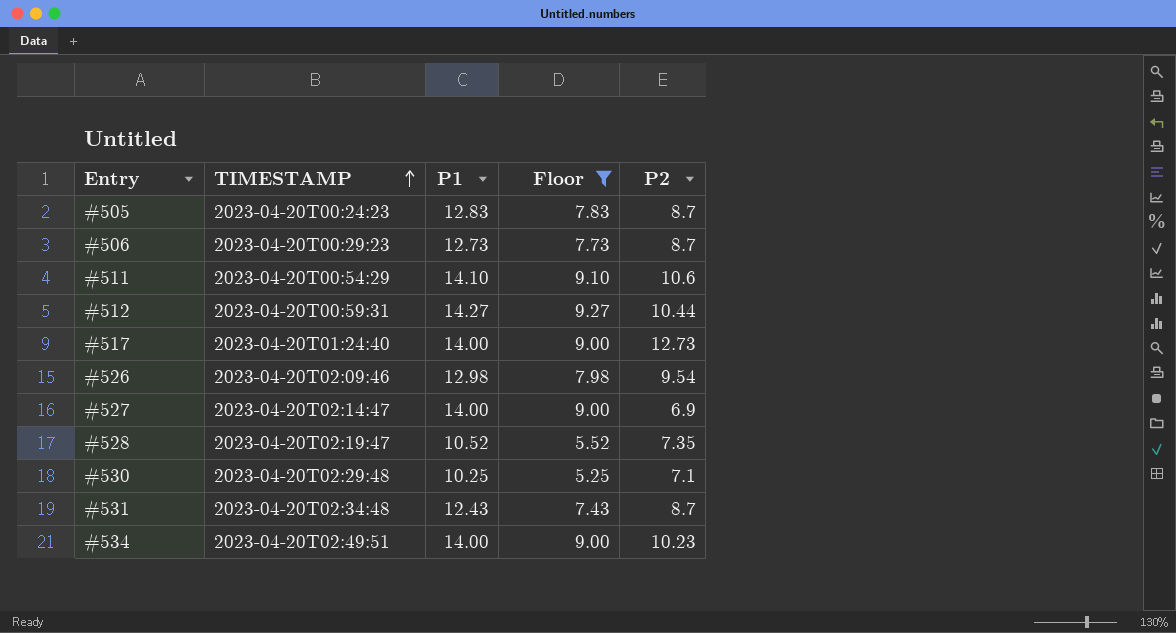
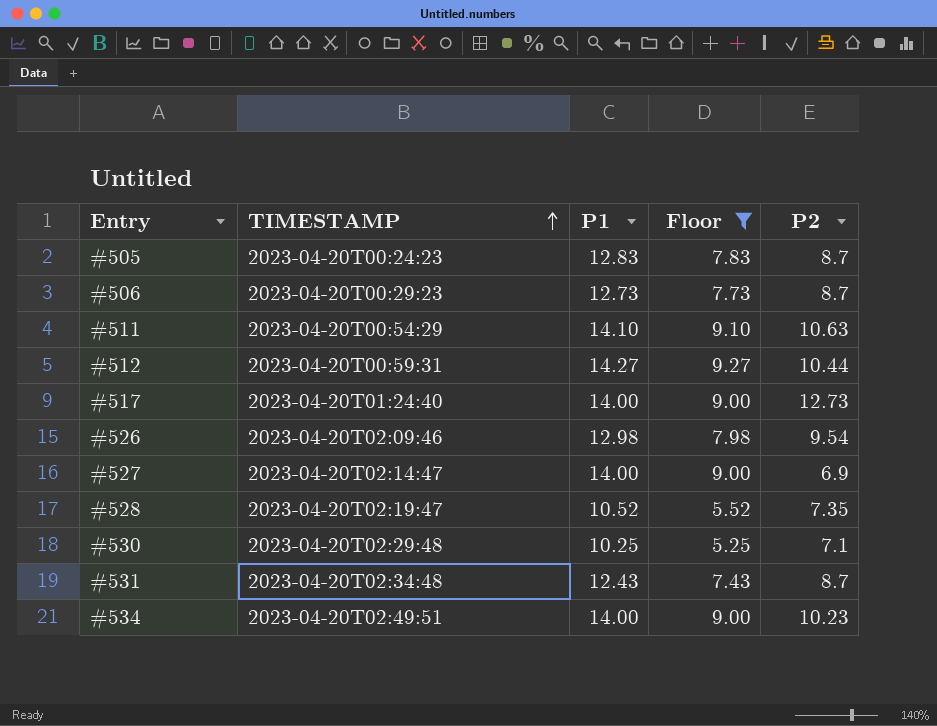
#511 | P2: 10.6 -> 10.63

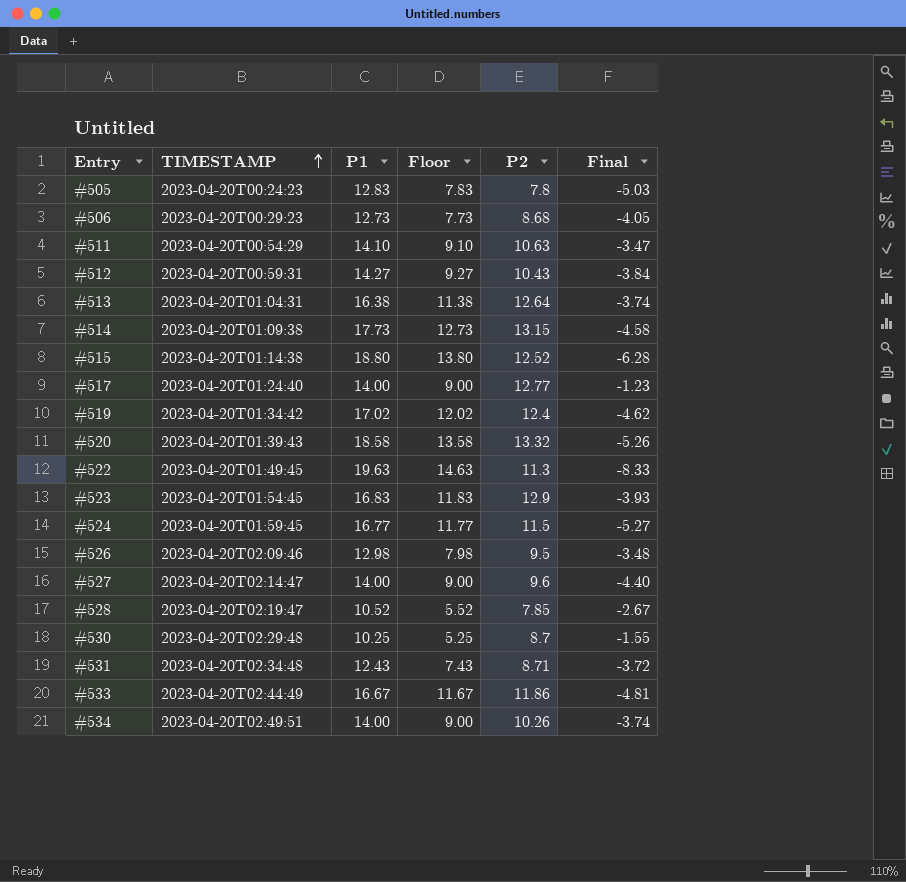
filter: Floor <= 9.27 -> none
column Final | formula: none -> [P2] - [P1]
#505 | P2: 8.7 -> 7.8
#506 | P2: 8.7 -> 8.68
#512 | P2: 10.44 -> 10.43
#517 | P2: 12.73 -> 12.77
#526 | P2: 9.54 -> 9.5
#527 | P2: 6.9 -> 9.6
#528 | P2: 7.35 -> 7.85
#530 | P2: 7.1 -> 8.7
#531 | P2: 8.7 -> 8.71
#534 | P2: 10.23 -> 10.26

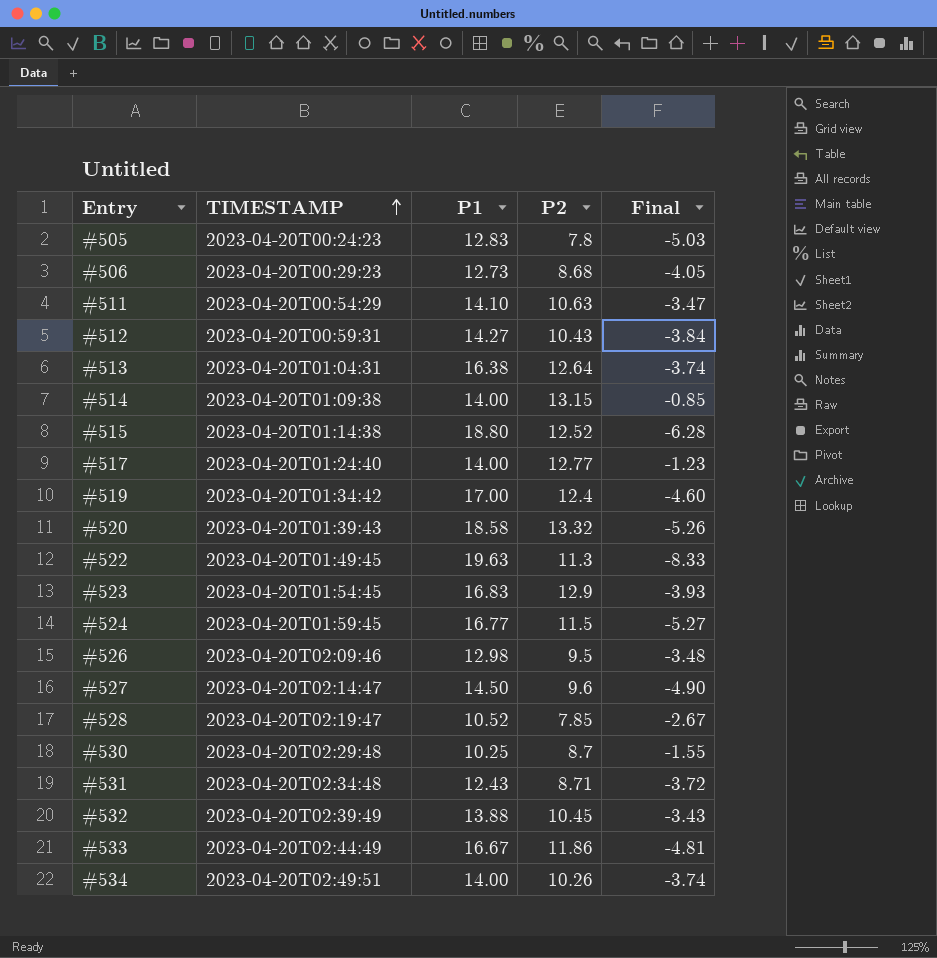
column Floor | formula: [P1] - 5 -> none
#514 | P1: 17.73 -> 14.00
#514 | Final: -4.58 -> -0.85
#519 | P1: 17.02 -> 17.00
#519 | Final: -4.62 -> -4.60
#527 | P1: 14.00 -> 14.50
#527 | Final: -4.40 -> -4.90
row #532: none -> 2023-04-20T02:39:49 | 13.88 | 10.45 | -3.43

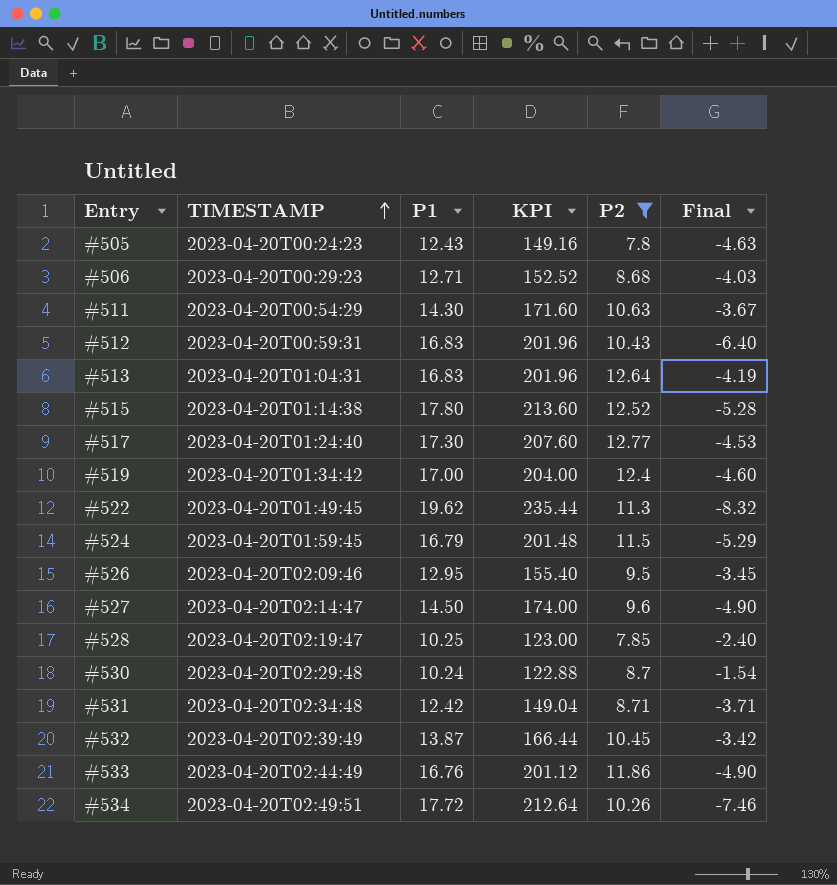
filter: none -> P2 <= 12.77
column KPI | formula: none -> [P1] * 12
#505 | P1: 12.83 -> 12.43
#505 | Final: -5.03 -> -4.63
#506 | P1: 12.73 -> 12.71
#506 | Final: -4.05 -> -4.03
#511 | P1: 14.10 -> 14.30
#511 | Final: -3.47 -> -3.67
#512 | P1: 14.27 -> 16.83
#512 | Final: -3.84 -> -6.40
#513 | P1: 16.38 -> 16.83
#513 | Final: -3.74 -> -4.19
#515 | P1: 18.80 -> 17.80
#515 | Final: -6.28 -> -5.28
#517 | P1: 14.00 -> 17.30
#517 | Final: -1.23 -> -4.53
#522 | P1: 19.63 -> 19.62
#522 | Final: -8.33 -> -8.32
#524 | P1: 16.77 -> 16.79
#524 | Final: -5.27 -> -5.29
#526 | P1: 12.98 -> 12.95
#526 | Final: -3.48 -> -3.45
#528 | P1: 10.52 -> 10.25
#528 | Final: -2.67 -> -2.40
#530 | P1: 10.25 -> 10.24
#530 | Final: -1.55 -> -1.54
#531 | P1: 12.43 -> 12.42
#531 | Final: -3.72 -> -3.71
#532 | P1: 13.88 -> 13.87
#532 | Final: -3.43 -> -3.42
#533 | P1: 16.67 -> 16.76
#533 | Final: -4.81 -> -4.90
#534 | P1: 14.00 -> 17.72
#534 | Final: -3.74 -> -7.46

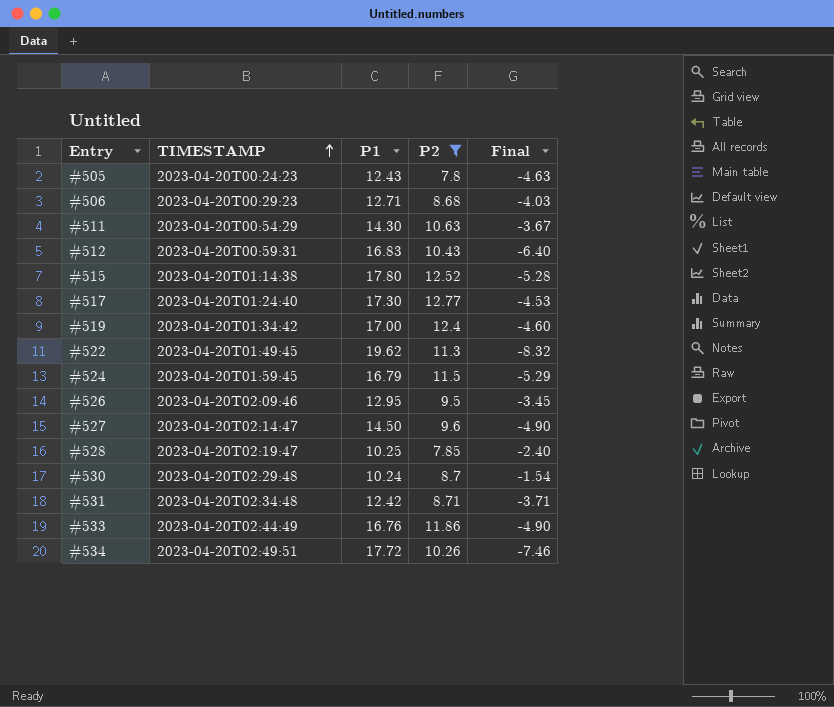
column KPI | formula: [P1] * 12 -> none
row #513: 2023-04-20T01:04:31 | 16.83 | 201.96 | 12.64 | -4.19 -> none
row #532: 2023-04-20T02:39:49 | 13.87 | 166.44 | 10.45 | -3.42 -> none

